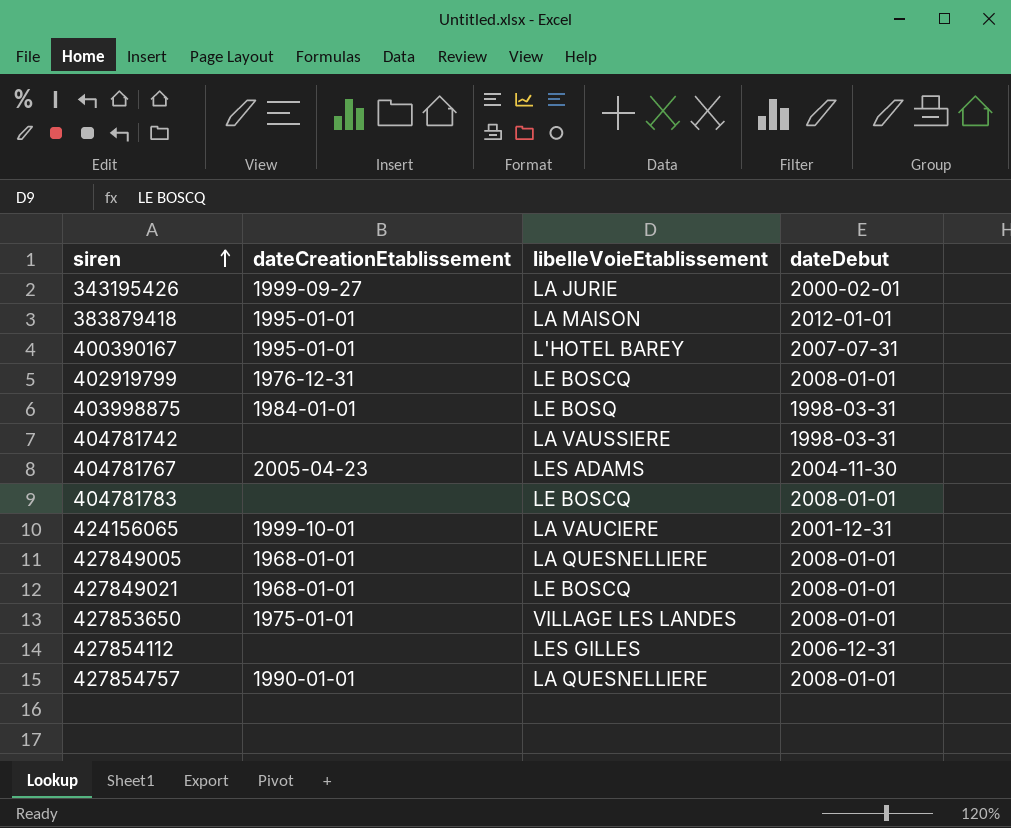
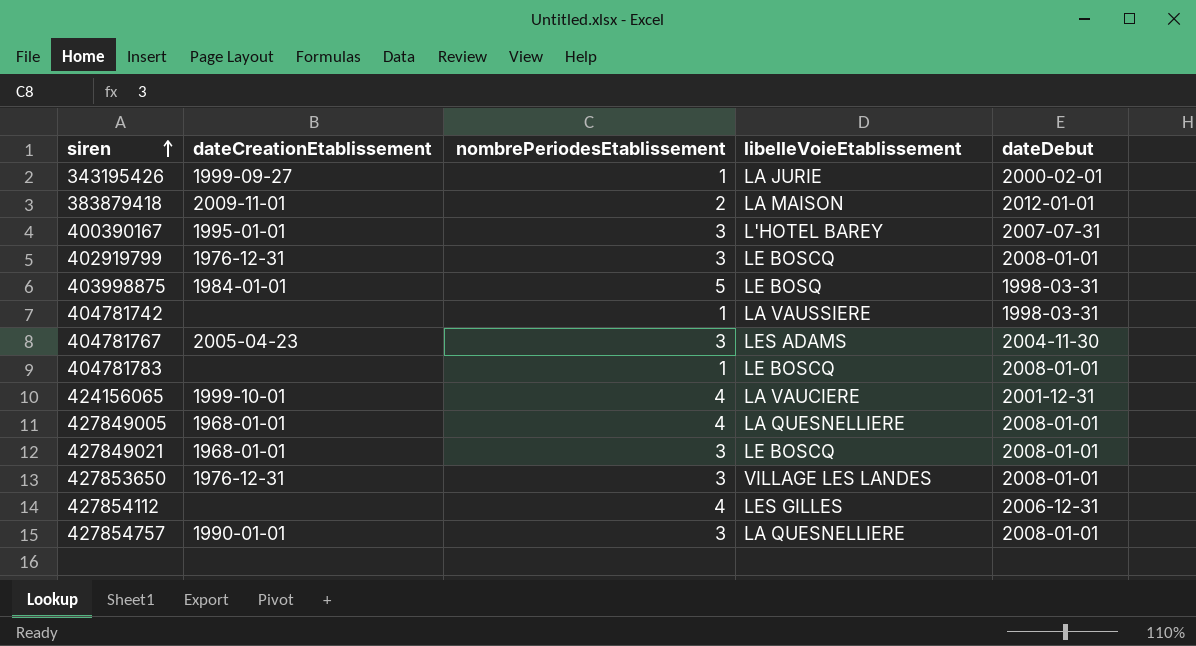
column nombrePeriodesEtablissement | position: none -> 3
383879418 | dateCreationEtablissement: 1995-01-01 -> 2009-11-01
427853650 | dateCreationEtablissement: 1975-01-01 -> 1976-12-31

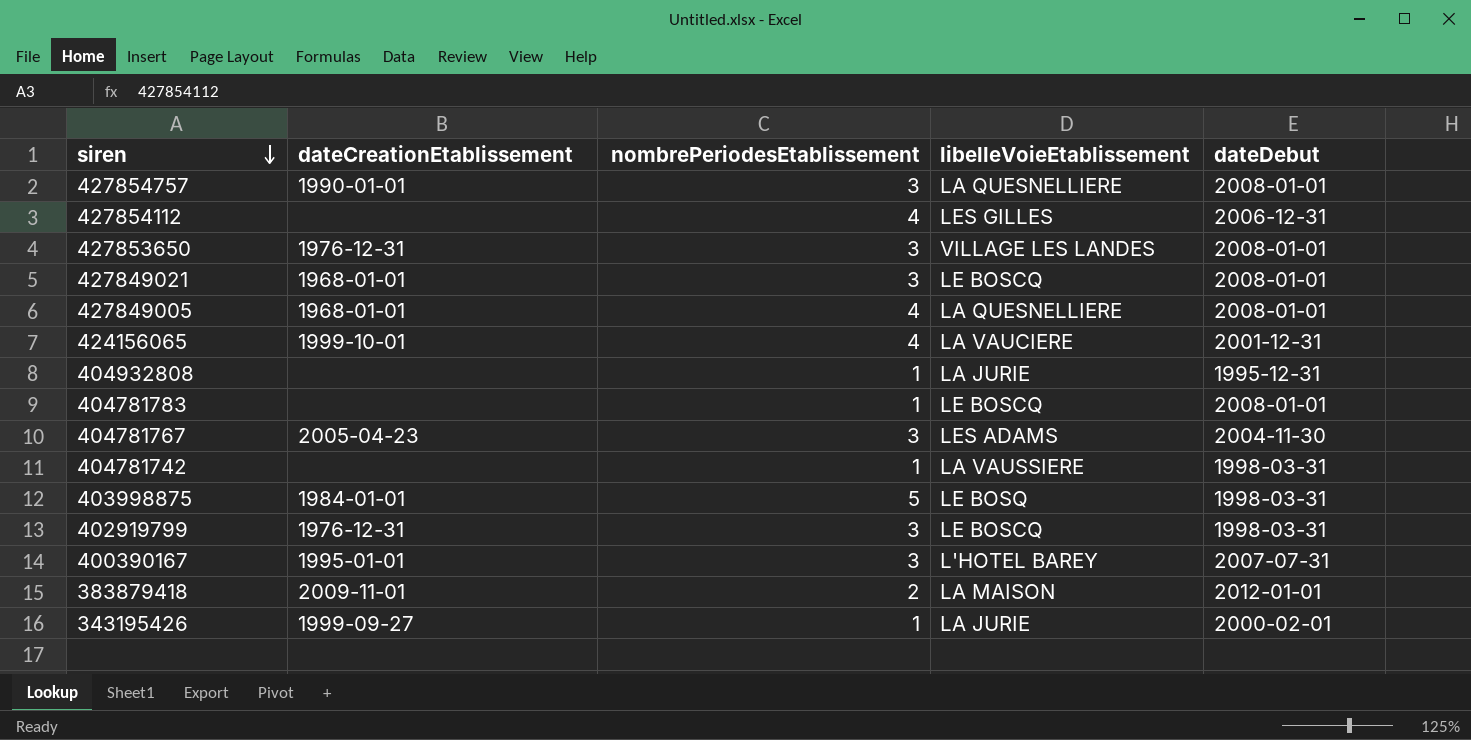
row order: siren ascending -> siren descending
row 404932808: none -> none | 1 | LA JURIE | 1995-12-31
402919799 | dateDebut: 2008-01-01 -> 1998-03-31

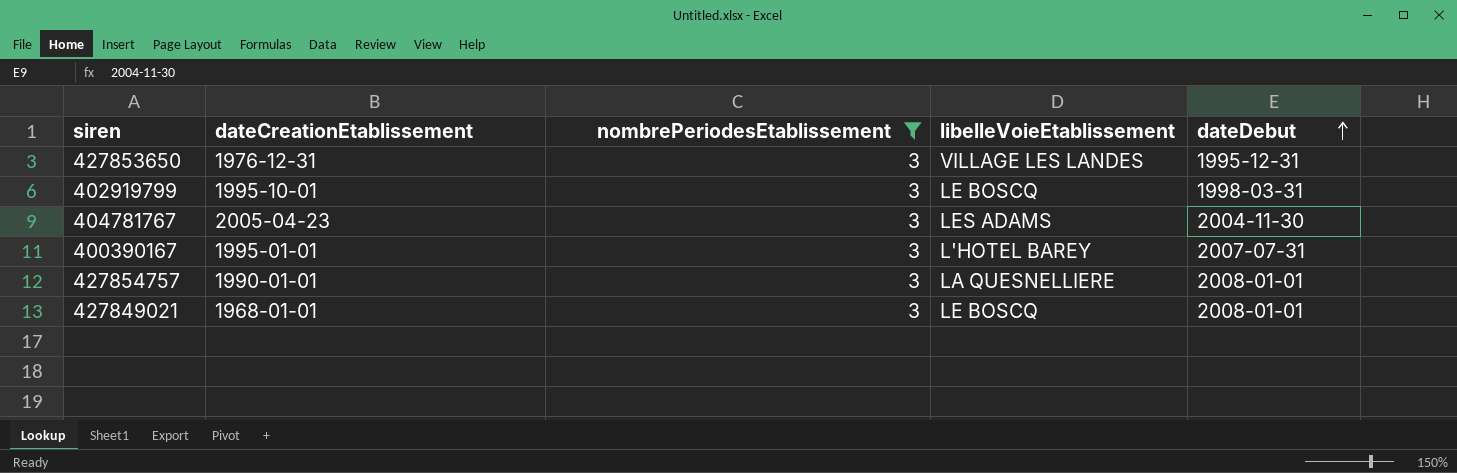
filter: none -> nombrePeriodesEtablissement = 3
row order: siren descending -> dateDebut ascending
427853650 | dateDebut: 2008-01-01 -> 1995-12-31
402919799 | dateCreationEtablissement: 1976-12-31 -> 1995-10-01

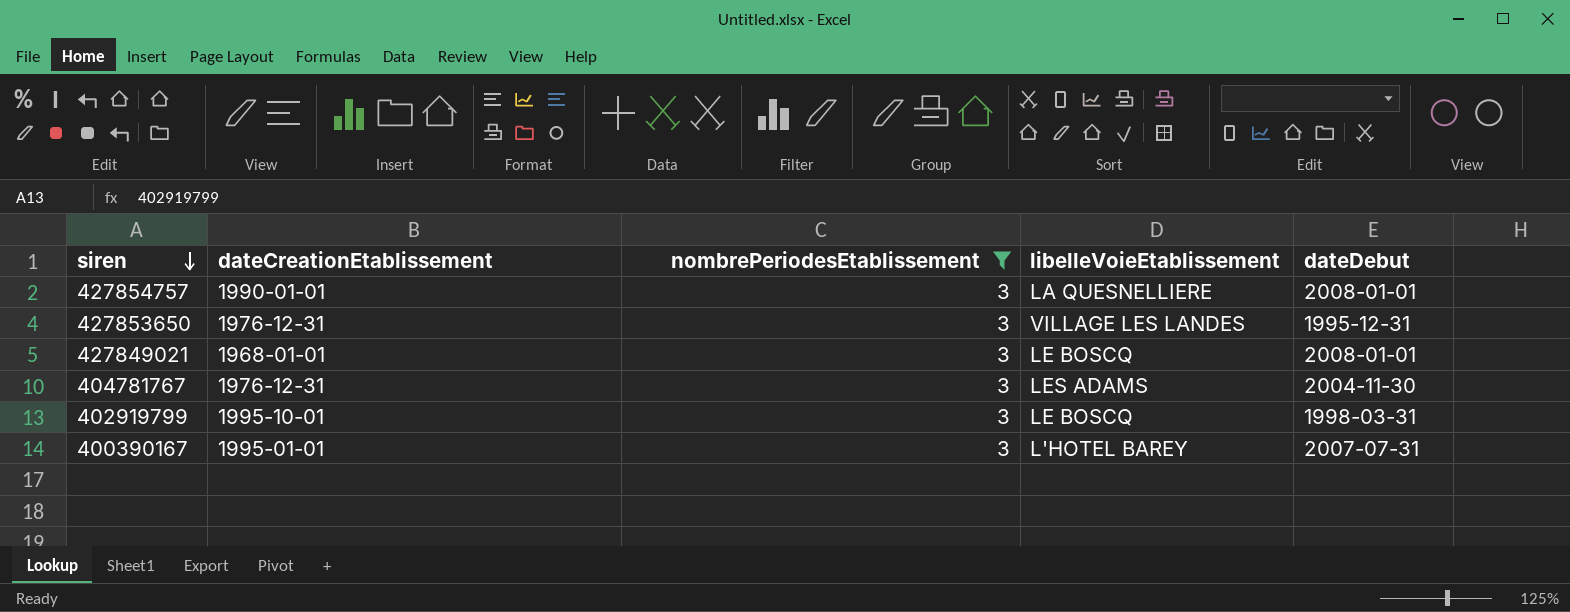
row order: dateDebut ascending -> siren descending
404781767 | dateCreationEtablissement: 2005-04-23 -> 1976-12-31

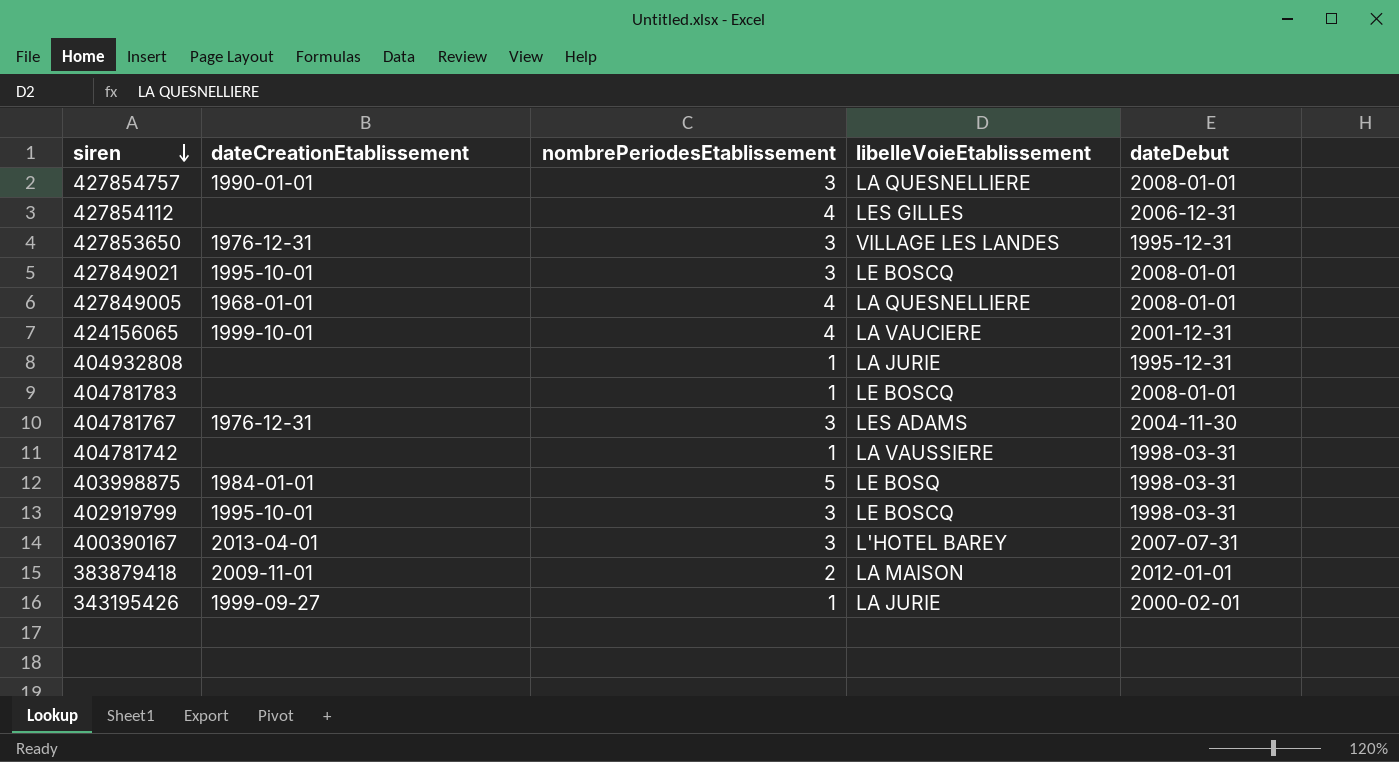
filter: nombrePeriodesEtablissement = 3 -> none
427849021 | dateCreationEtablissement: 1968-01-01 -> 1995-10-01
400390167 | dateCreationEtablissement: 1995-01-01 -> 2013-04-01

